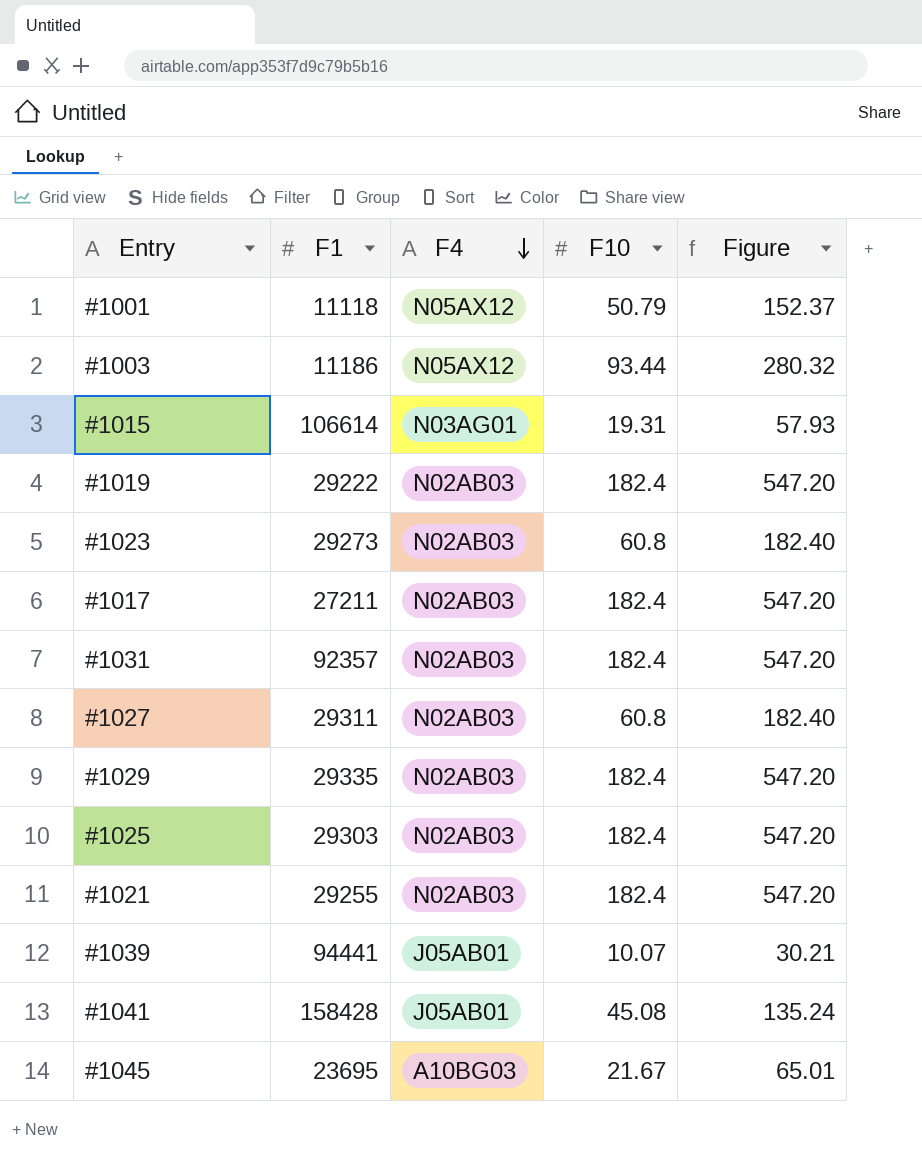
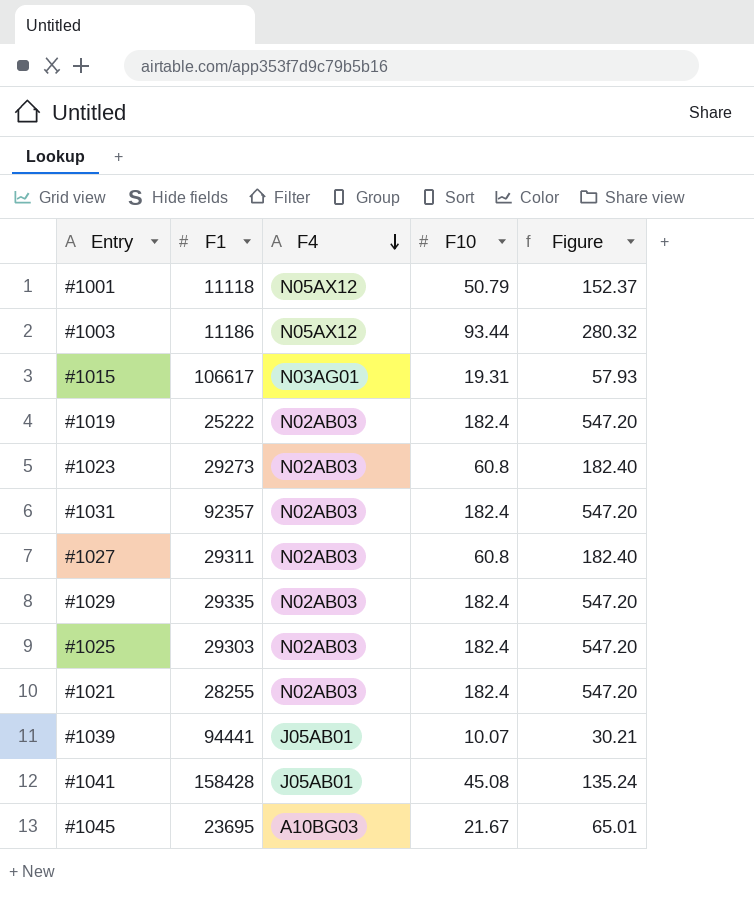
row #1017: 27211 | N02AB03 | 182.4 | 547.20 -> none
#1015 | F1: 106614 -> 106617
#1019 | F1: 29222 -> 25222
#1021 | F1: 29255 -> 28255

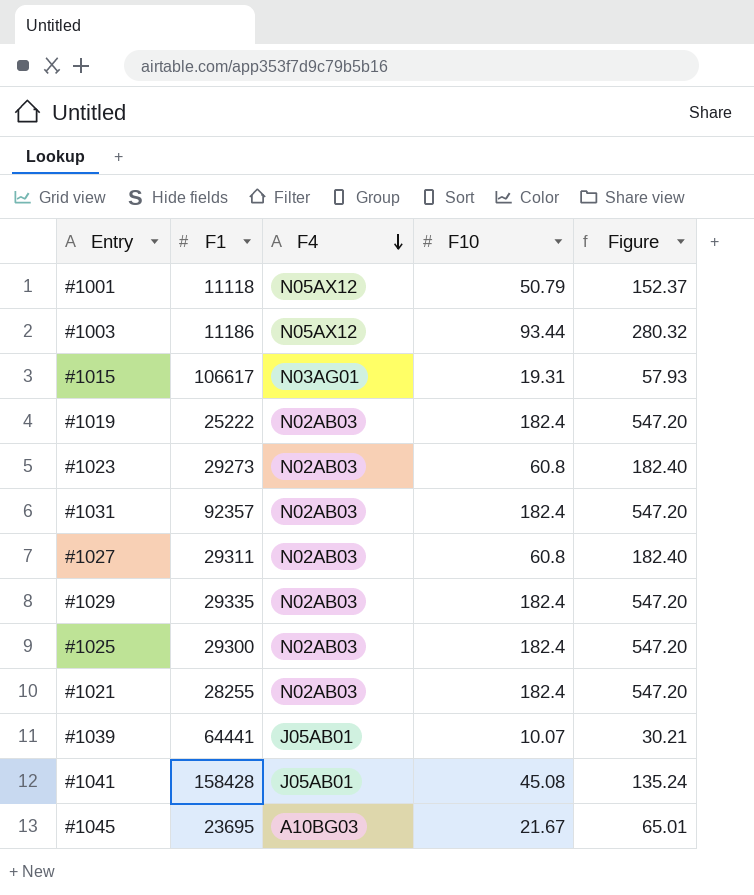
#1025 | F1: 29303 -> 29300
#1039 | F1: 94441 -> 64441

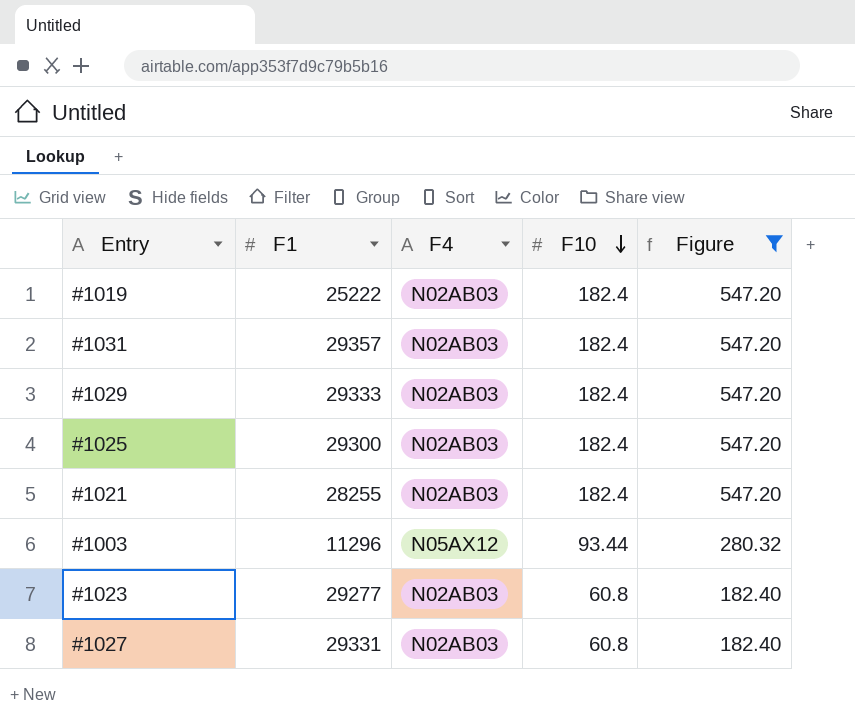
filter: none -> Figure >= 182.40
row order: F4 descending -> F10 descending
#1031 | F1: 92357 -> 29357
#1029 | F1: 29335 -> 29333
#1003 | F1: 11186 -> 11296
#1023 | F1: 29273 -> 29277
#1027 | F1: 29311 -> 29331

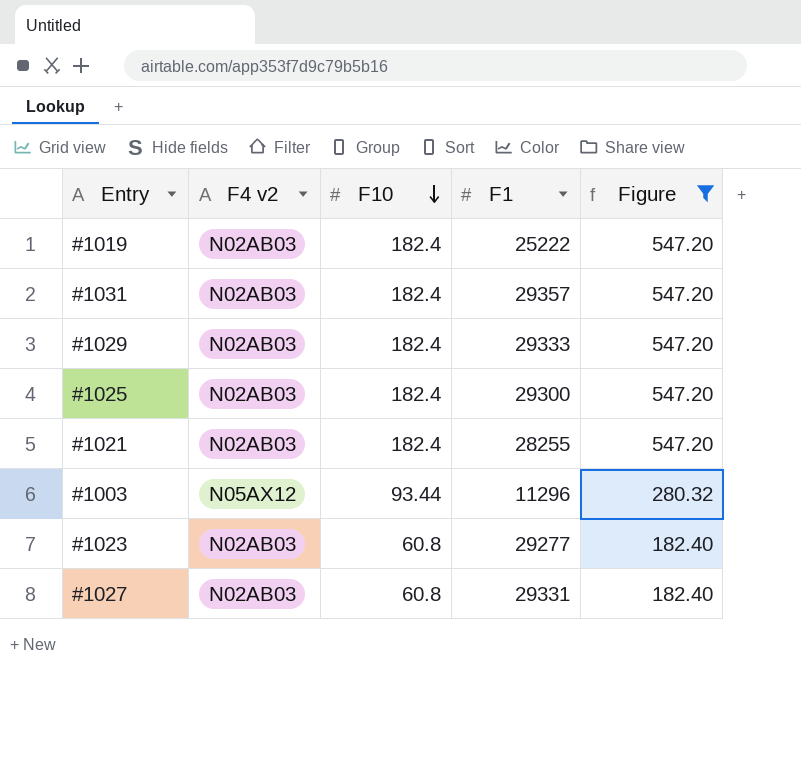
column name: F4 -> F4 v2
column F1 | position: 2 -> 4

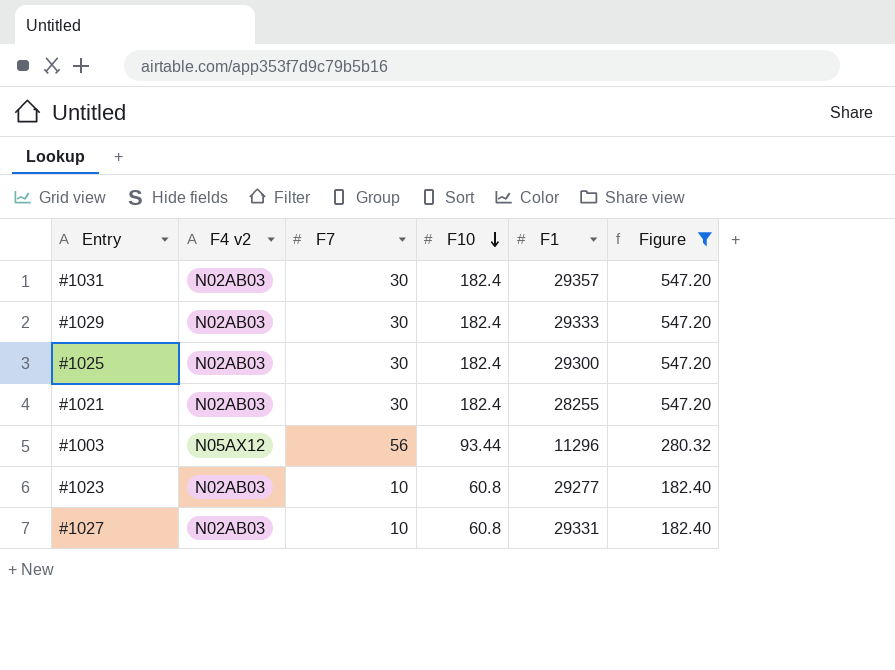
column F7 | position: none -> 3
row #1019: N02AB03 | 182.4 | 25222 | 547.20 -> none

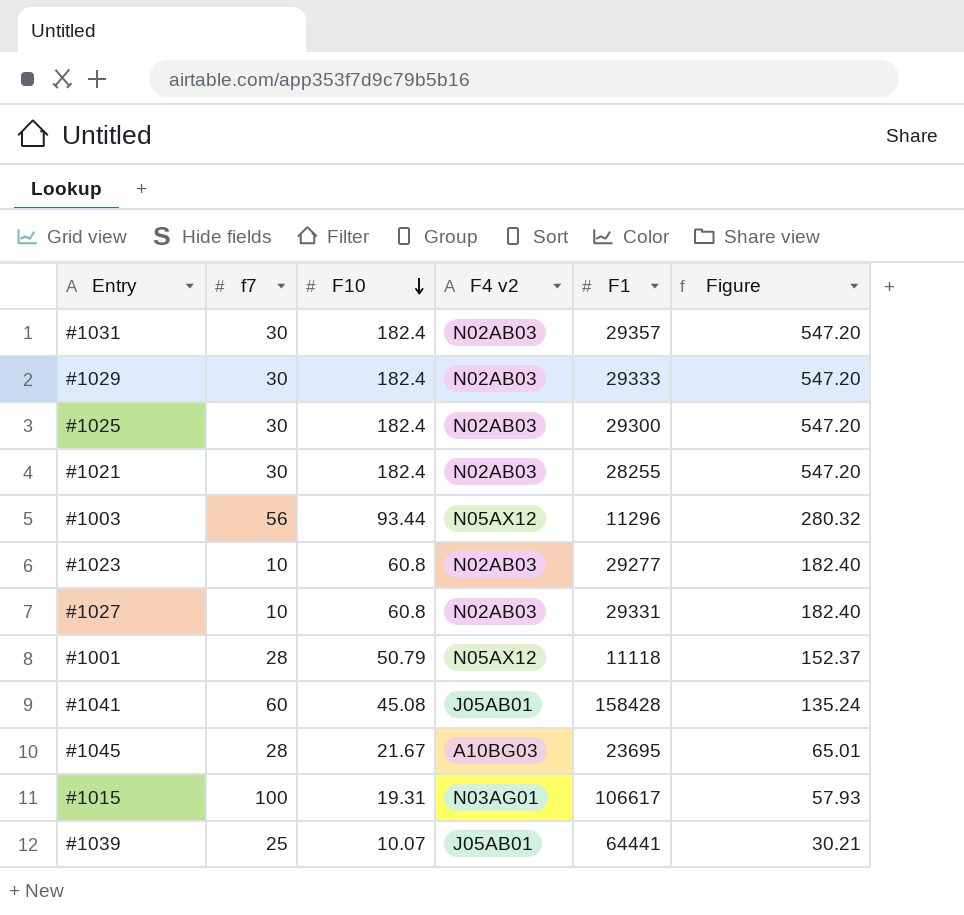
filter: Figure >= 182.40 -> none
column name: F7 -> f7
column F4 v2 | position: 2 -> 4

